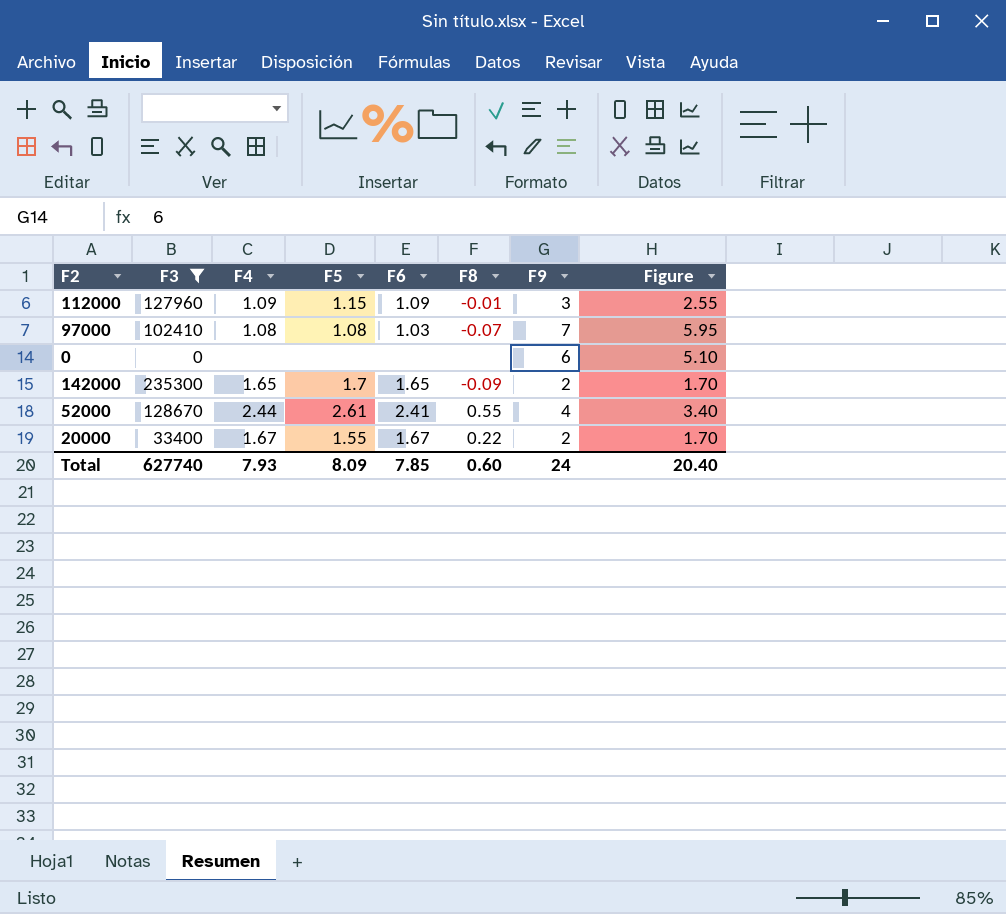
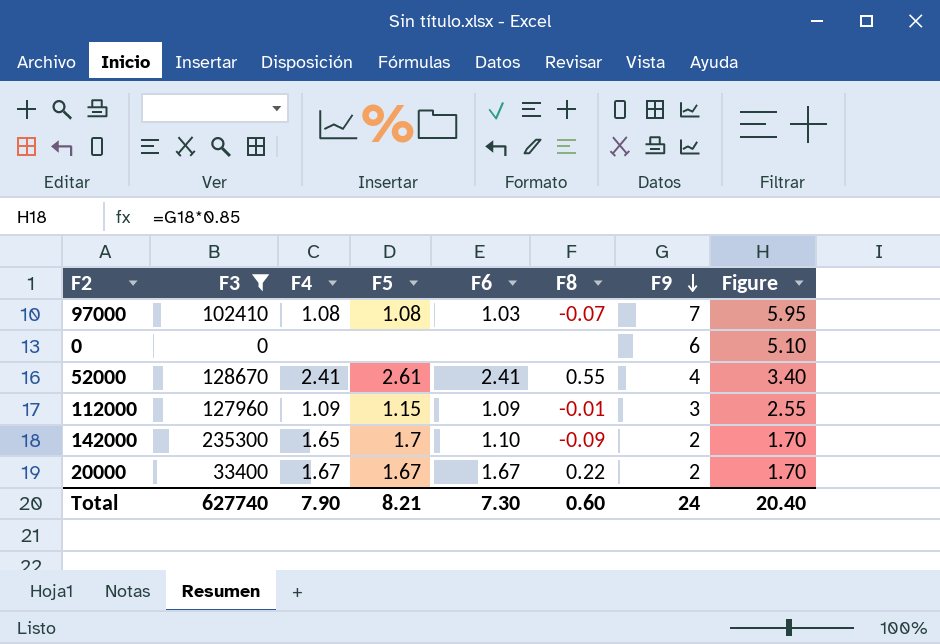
row order: none -> F9 descending
52000 | F4: 2.44 -> 2.41
142000 | F6: 1.65 -> 1.10
20000 | F5: 1.55 -> 1.67
Total | F4: 7.93 -> 7.90
Total | F5: 8.09 -> 8.21
Total | F6: 7.85 -> 7.30

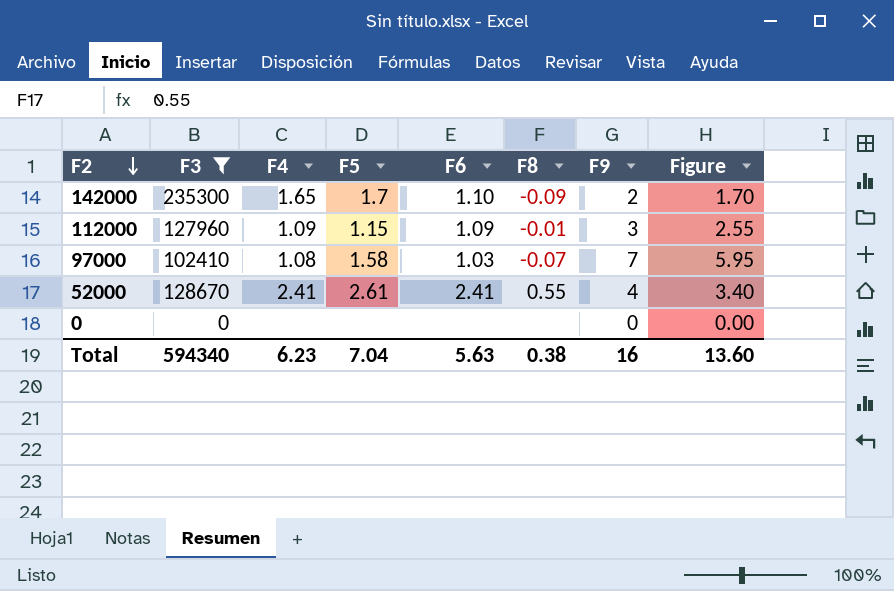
row order: F9 descending -> F2 descending
row 20000: 33400 | 1.67 | 1.67 | 1.67 | 0.22 | 2 | 1.70 -> none
97000 | F5: 1.08 -> 1.58
0 | F9: 6 -> 0
0 | Figure: 5.10 -> 0.00
Total | F3: 627740 -> 594340
Total | F4: 7.90 -> 6.23
Total | F5: 8.21 -> 7.04
Total | F6: 7.30 -> 5.63
Total | F8: 0.60 -> 0.38
Total | F9: 24 -> 16
Total | Figure: 20.40 -> 13.60

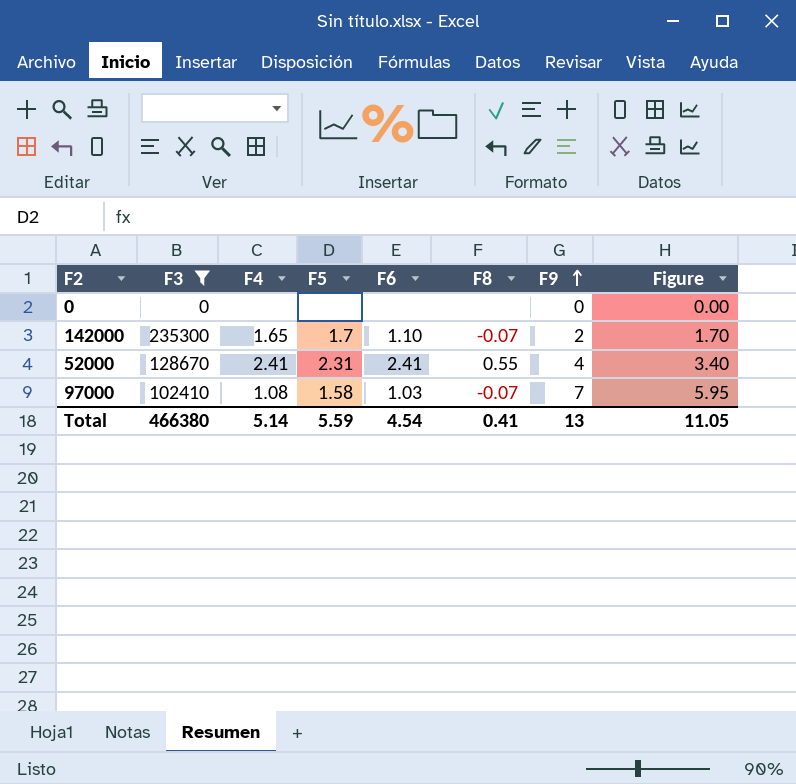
row order: F2 descending -> F9 ascending
row 112000: 127960 | 1.09 | 1.15 | 1.09 | -0.01 | 3 | 2.55 -> none
142000 | F8: -0.09 -> -0.07
52000 | F5: 2.61 -> 2.31
Total | F3: 594340 -> 466380
Total | F4: 6.23 -> 5.14
Total | F5: 7.04 -> 5.59
Total | F6: 5.63 -> 4.54
Total | F8: 0.38 -> 0.41
Total | F9: 16 -> 13
Total | Figure: 13.60 -> 11.05

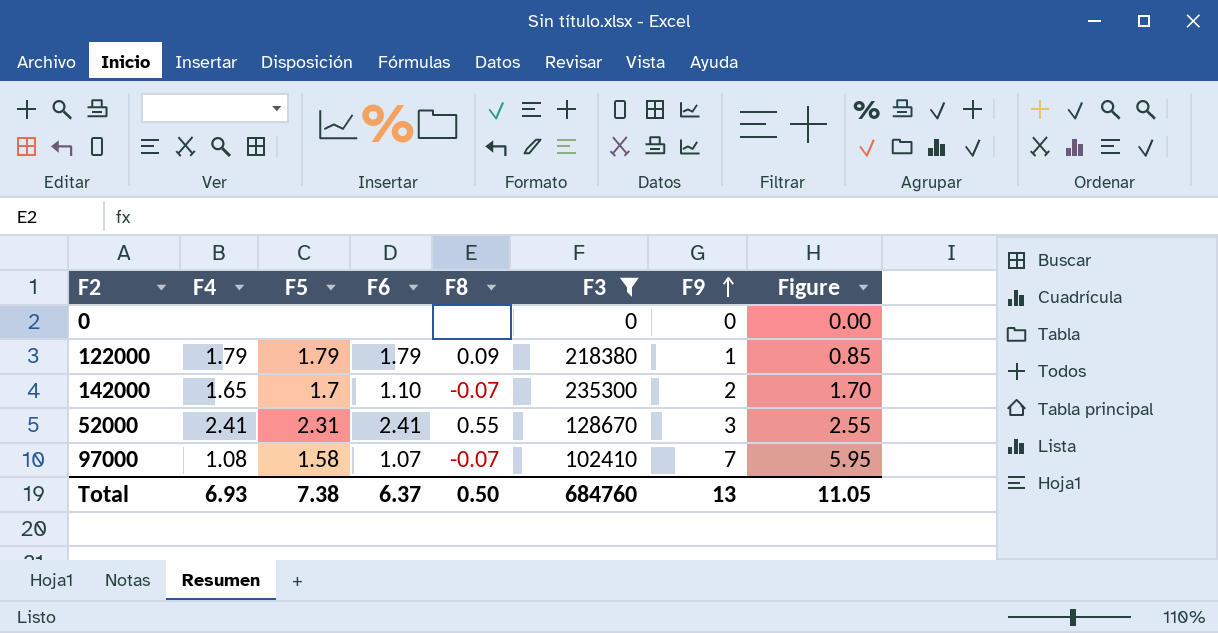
column F3 | position: 2 -> 6
row 122000: none -> 1.79 | 1.79 | 1.79 | 0.09 | 218380 | 1 | 0.85
52000 | F9: 4 -> 3
52000 | Figure: 3.40 -> 2.55
97000 | F6: 1.03 -> 1.07
Total | F4: 5.14 -> 6.93
Total | F5: 5.59 -> 7.38
Total | F6: 4.54 -> 6.37
Total | F8: 0.41 -> 0.50
Total | F3: 466380 -> 684760

